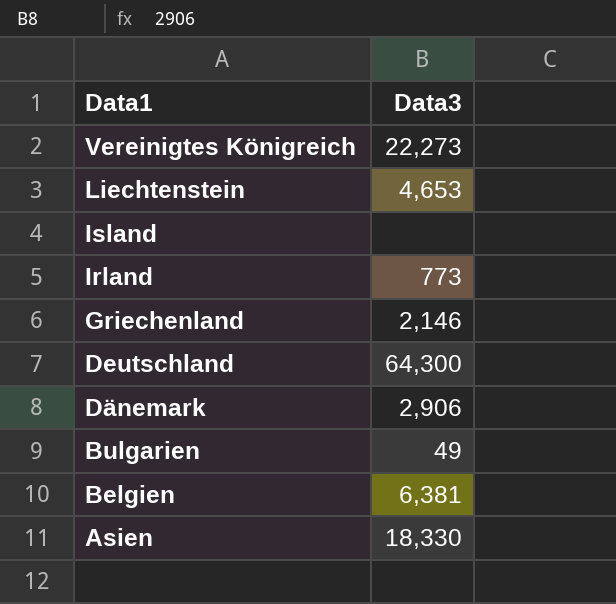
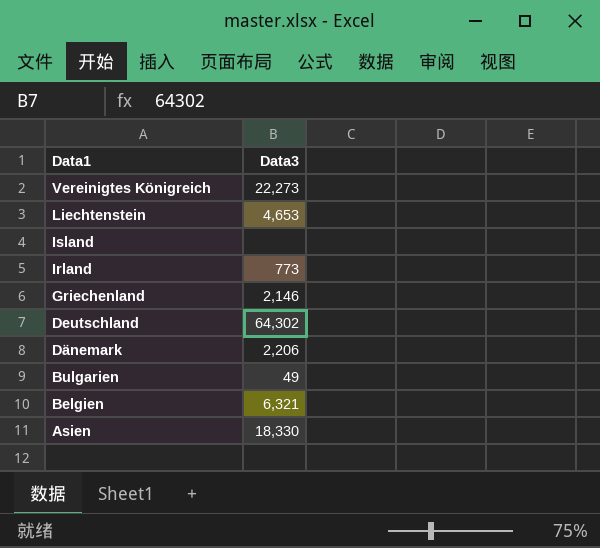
Deutschland | Data3: 64,300 -> 64,302
Dänemark | Data3: 2,906 -> 2,206
Belgien | Data3: 6,381 -> 6,321

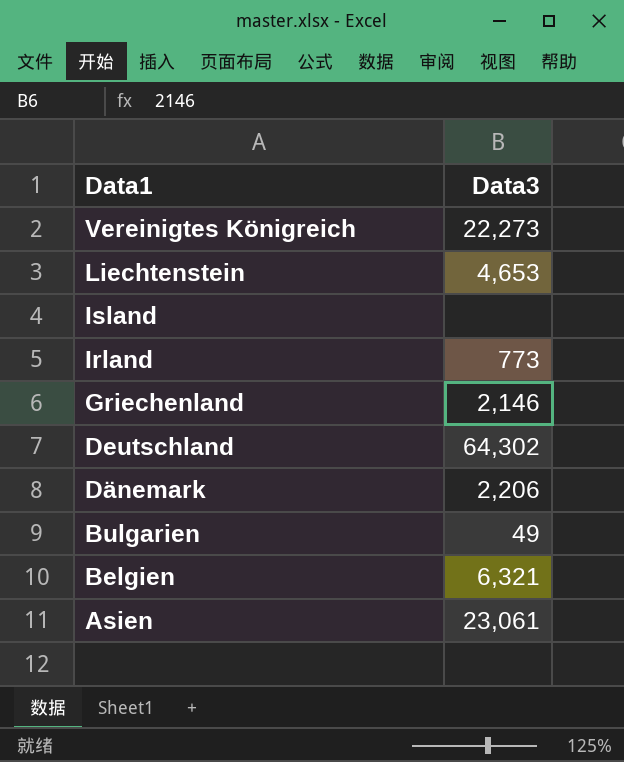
Asien | Data3: 18,330 -> 23,061

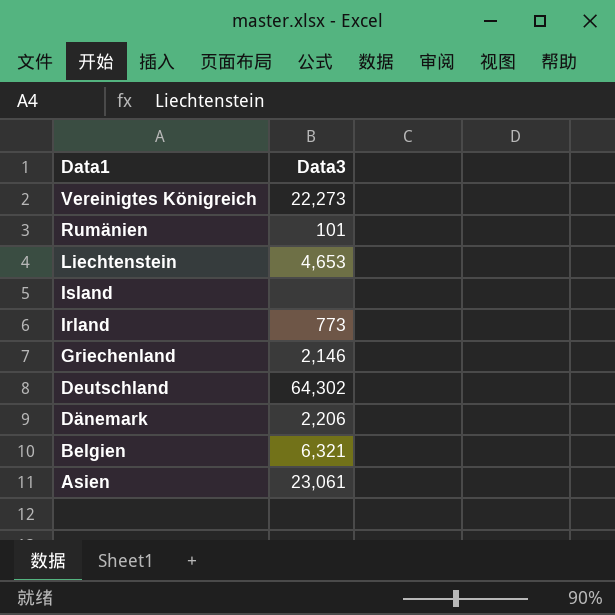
row Bulgarien: 49 -> none
row Rumänien: none -> 101

